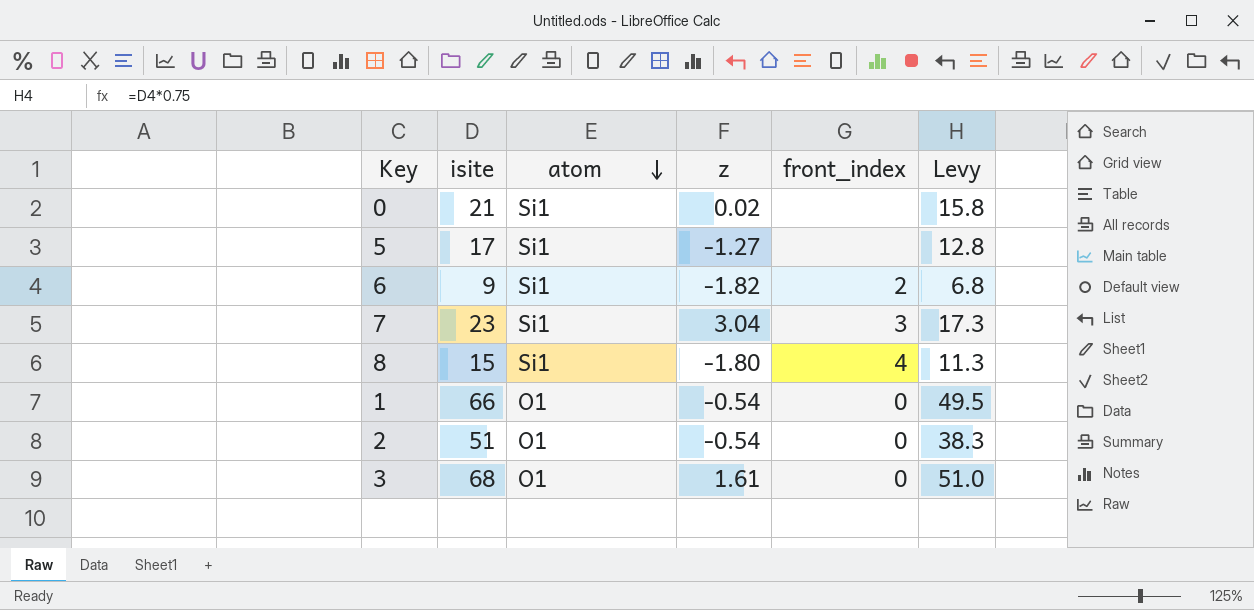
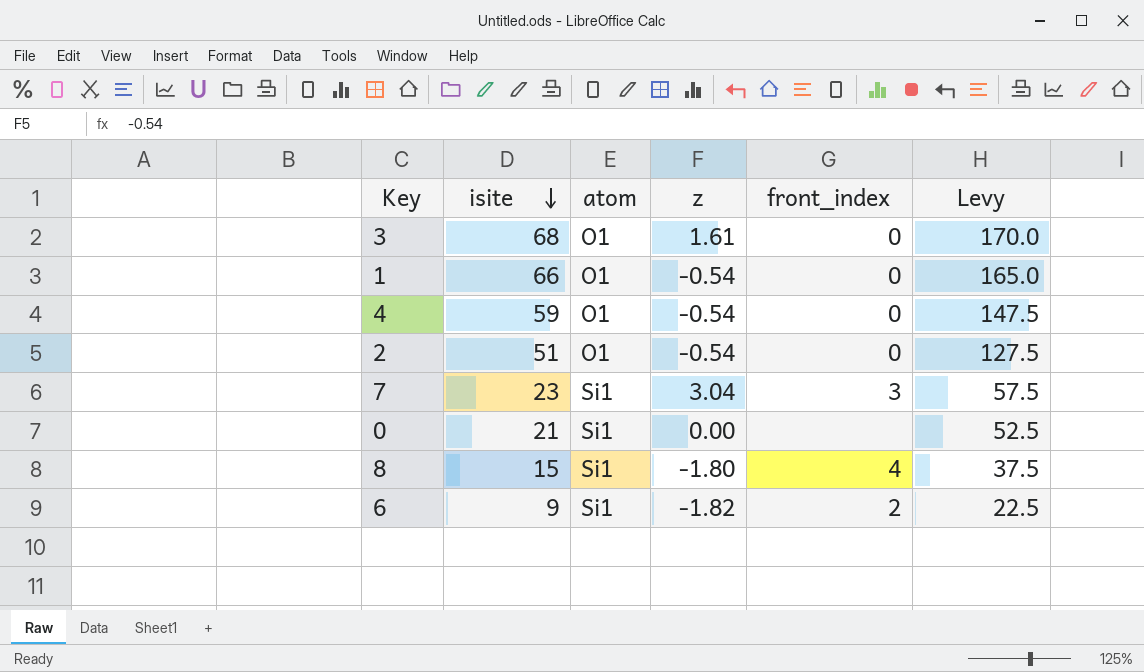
row order: atom descending -> isite descending
column Levy | formula: [isite] * 0.75 -> [isite] * 2.5
row 5: 17 | Si1 | -1.27 | none | 12.8 -> none
row 4: none -> 59 | O1 | -0.54 | 0 | 147.5
0 | z: 0.02 -> 0.00

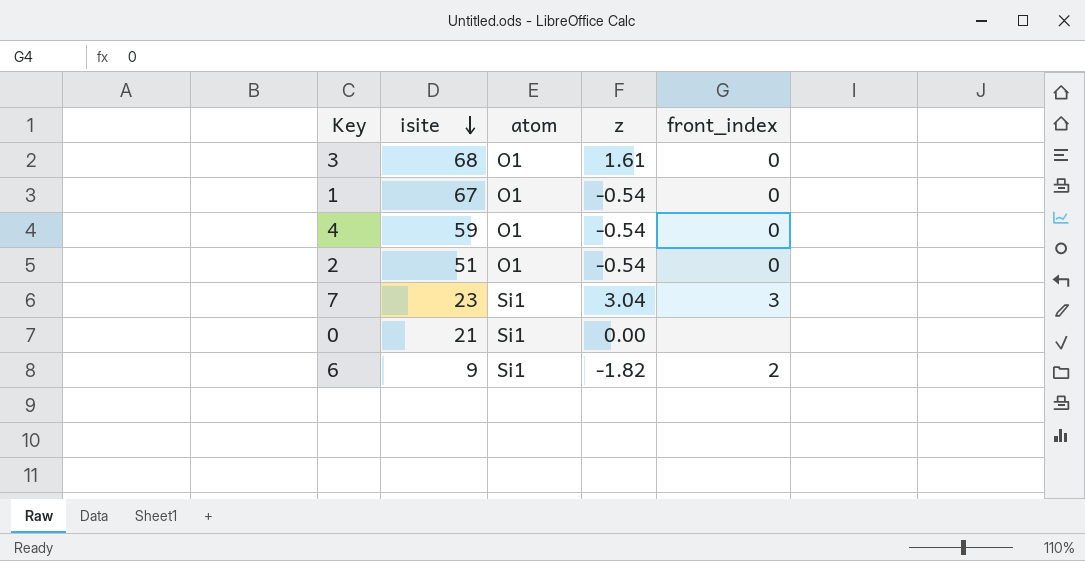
column Levy | formula: [isite] * 2.5 -> none
row 8: 15 | Si1 | -1.80 | 4 | 37.5 -> none
1 | isite: 66 -> 67

